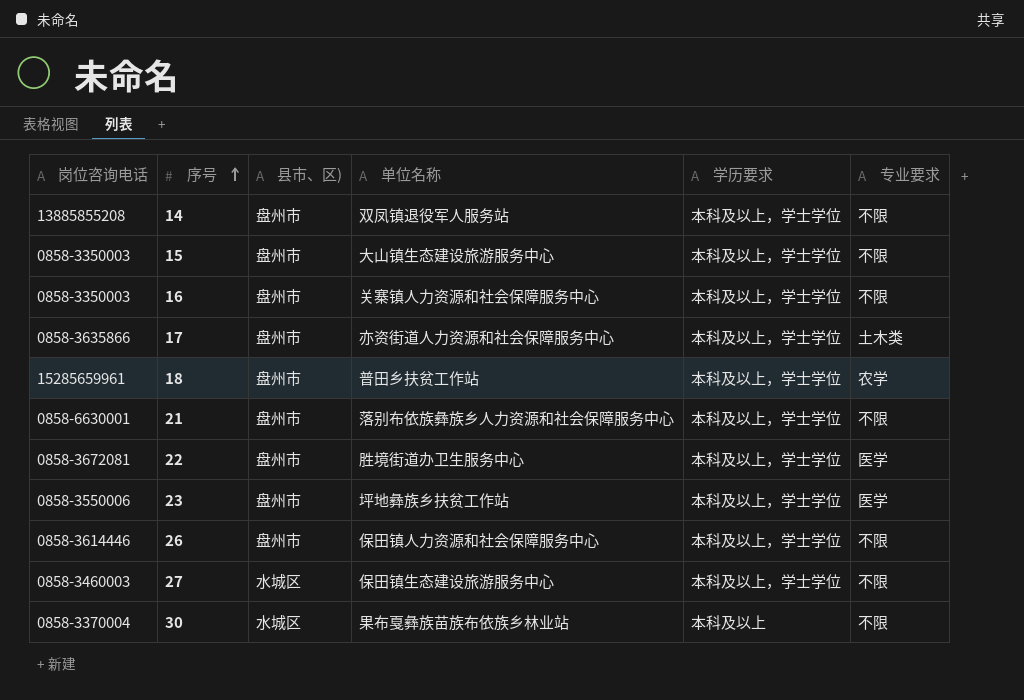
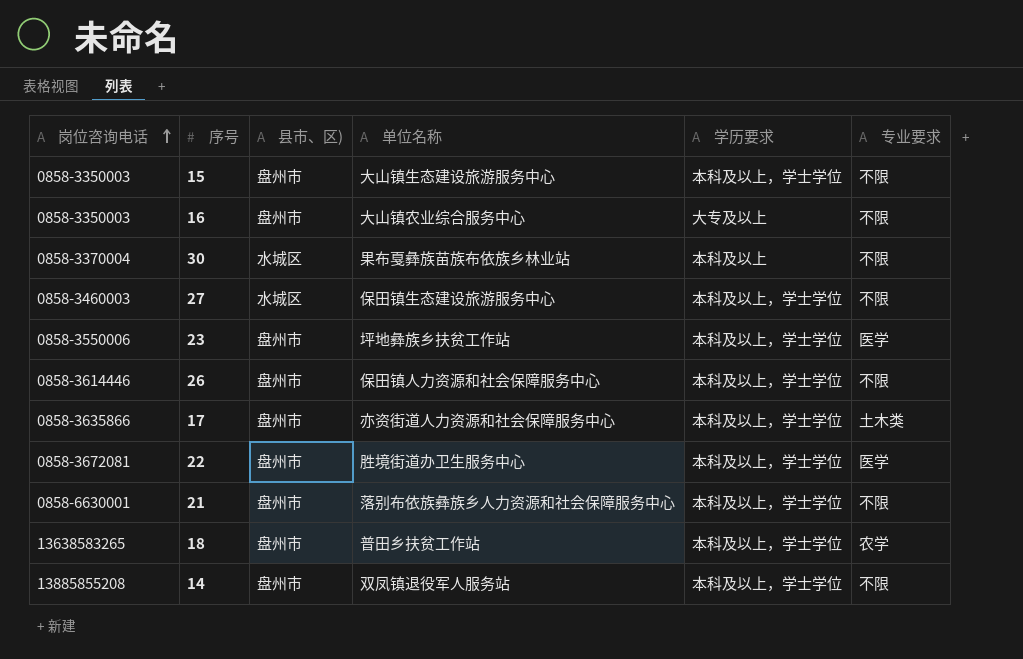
row order: 序号 ascending -> 岗位咨询电话 ascending
16 | 单位名称: 关寨镇人力资源和社会保障服务中心 -> 大山镇农业综合服务中心
16 | 学历要求: 本科及以上，学士学位 -> 大专及以上
18 | 岗位咨询电话: 15285659961 -> 13638583265

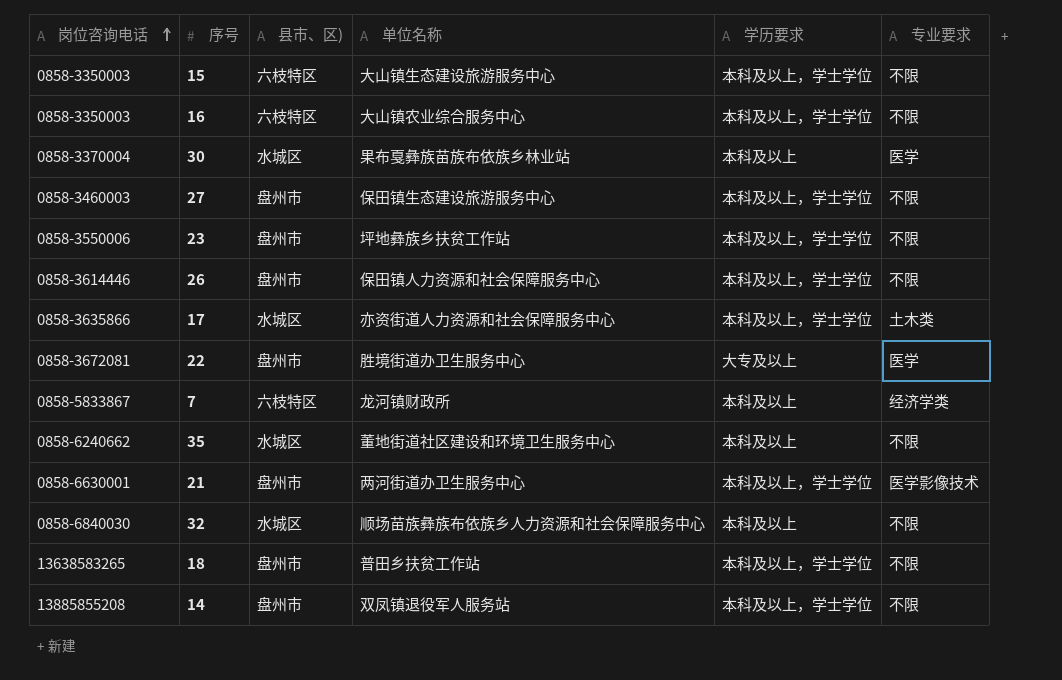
15 | 县市、区): 盘州市 -> 六枝特区
16 | 县市、区): 盘州市 -> 六枝特区
16 | 学历要求: 大专及以上 -> 本科及以上，学士学位
30 | 专业要求: 不限 -> 医学
27 | 县市、区): 水城区 -> 盘州市
23 | 专业要求: 医学 -> 不限
17 | 县市、区): 盘州市 -> 水城区
22 | 学历要求: 本科及以上，学士学位 -> 大专及以上
row 7: none -> 0858-5833867 | 六枝特区 | 龙河镇财政所 | 本科及以上 | 经济学类
row 35: none -> 0858-6240662 | 水城区 | 董地街道社区建设和环境卫生服务中心 | 本科及以上 | 不限
21 | 单位名称: 落别布依族彝族乡人力资源和社会保障服务中心 -> 两河街道办卫生服务中心
21 | 专业要求: 不限 -> 医学影像技术
row 32: none -> 0858-6840030 | 水城区 | 顺场苗族彝族布依族乡人力资源和社会保障服务中心 | 本科及以上 | 不限
18 | 专业要求: 农学 -> 不限

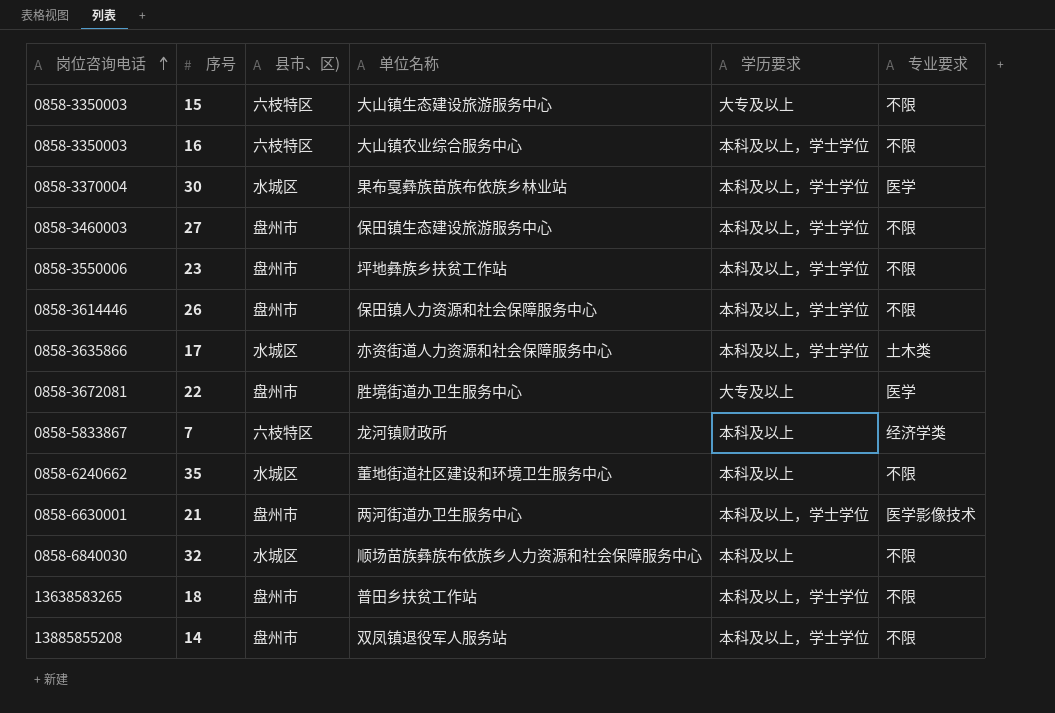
15 | 学历要求: 本科及以上，学士学位 -> 大专及以上
30 | 学历要求: 本科及以上 -> 本科及以上，学士学位

